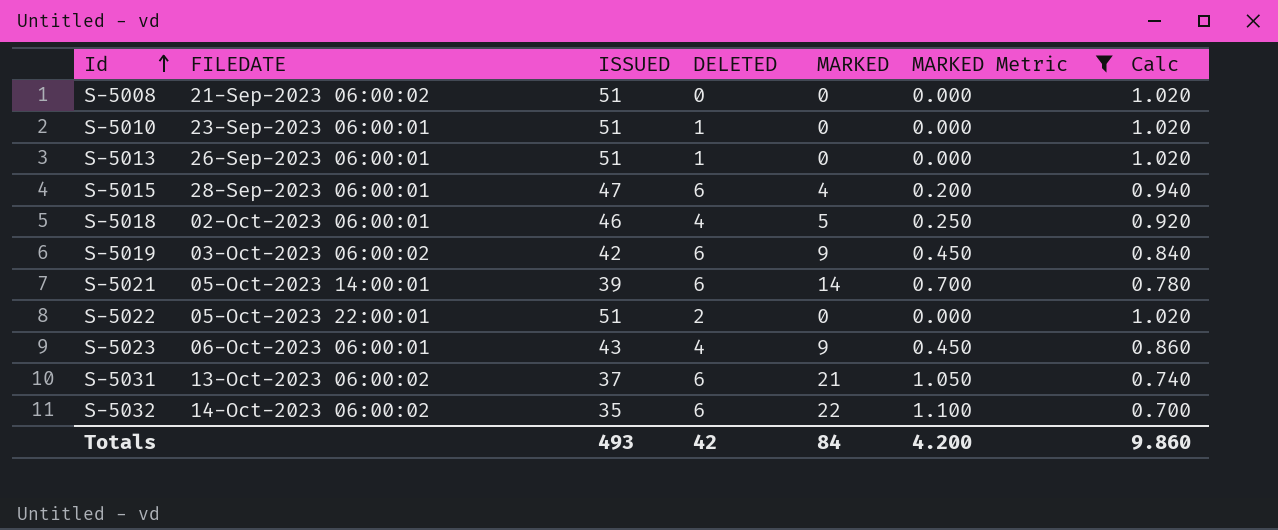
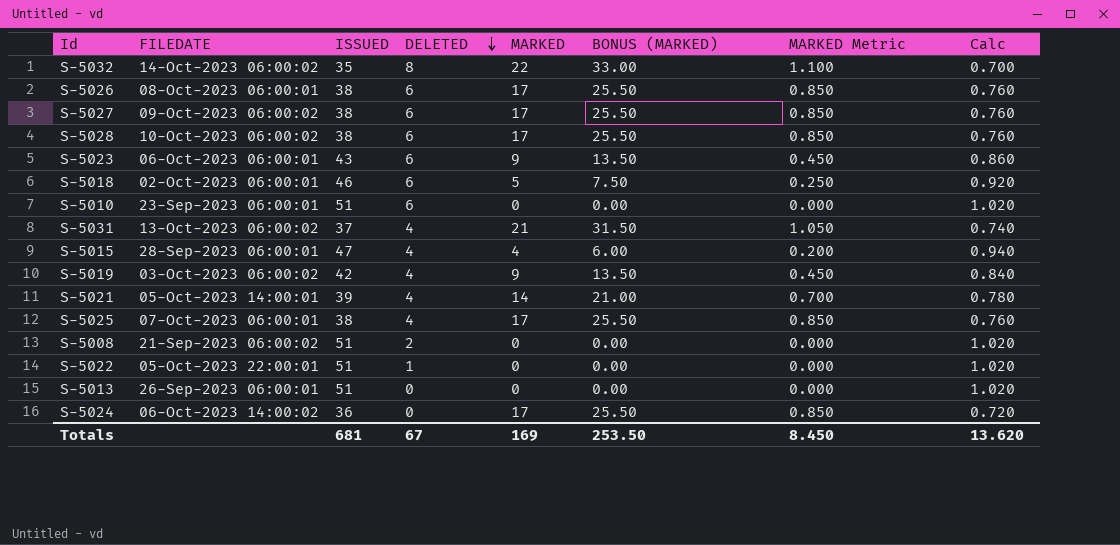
filter: MARKED Metric != 0.850 -> none
row order: Id ascending -> DELETED descending
column BONUS (MARKED) | formula: none -> [MARKED] * 1.5
S-5032 | DELETED: 6 -> 8
S-5023 | DELETED: 4 -> 6
S-5018 | DELETED: 4 -> 6
S-5010 | DELETED: 1 -> 6
S-5031 | DELETED: 6 -> 4
S-5015 | DELETED: 6 -> 4
S-5019 | DELETED: 6 -> 4
S-5021 | DELETED: 6 -> 4
S-5008 | DELETED: 0 -> 2
S-5022 | DELETED: 2 -> 1
S-5013 | DELETED: 1 -> 0
Totals | ISSUED: 493 -> 681
Totals | DELETED: 42 -> 67
Totals | MARKED: 84 -> 169
Totals | MARKED Metric: 4.200 -> 8.450
Totals | Calc: 9.860 -> 13.620

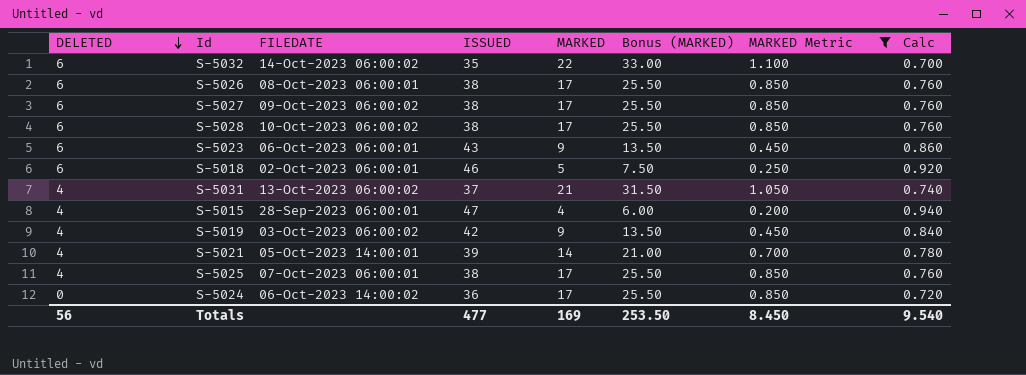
filter: none -> MARKED Metric != 0.000
column DELETED | position: 4 -> 1
column name: BONUS (MARKED) -> Bonus (MARKED)
S-5032 | DELETED: 8 -> 6
Totals | DELETED: 67 -> 56
Totals | ISSUED: 681 -> 477
Totals | Calc: 13.620 -> 9.540

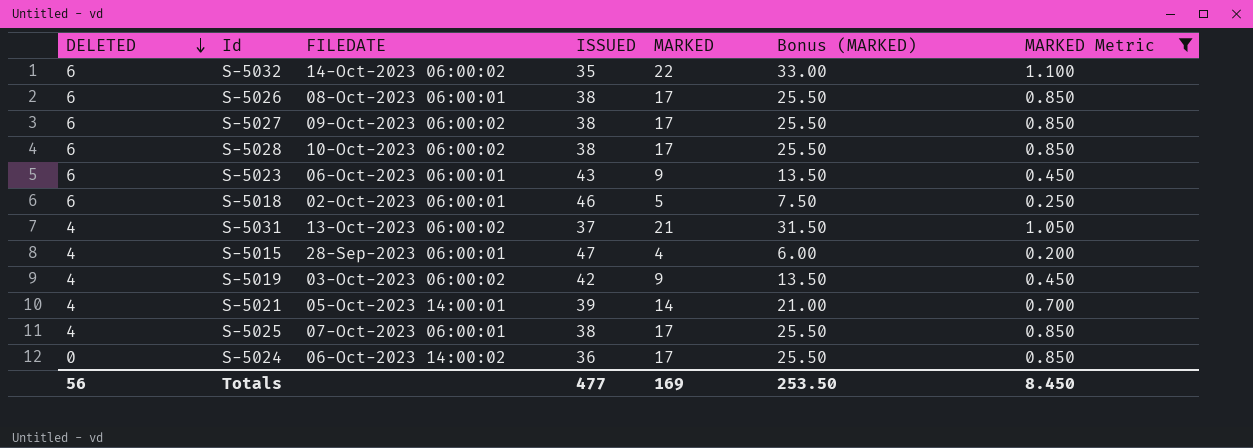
column Calc | formula: [ISSUED] * 0.02 -> none

